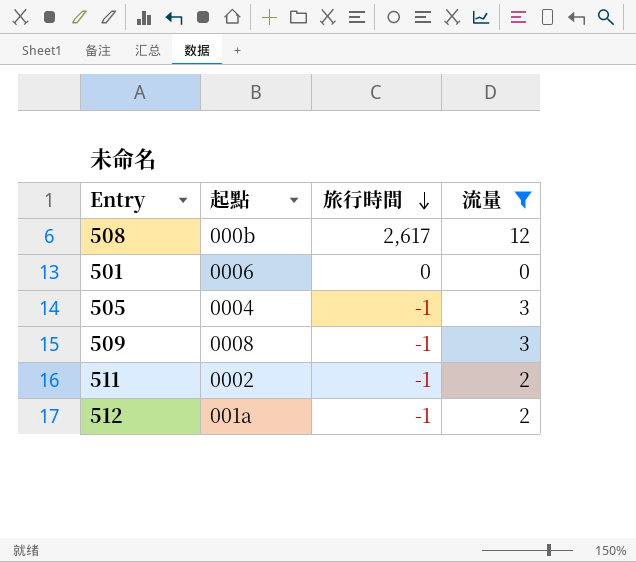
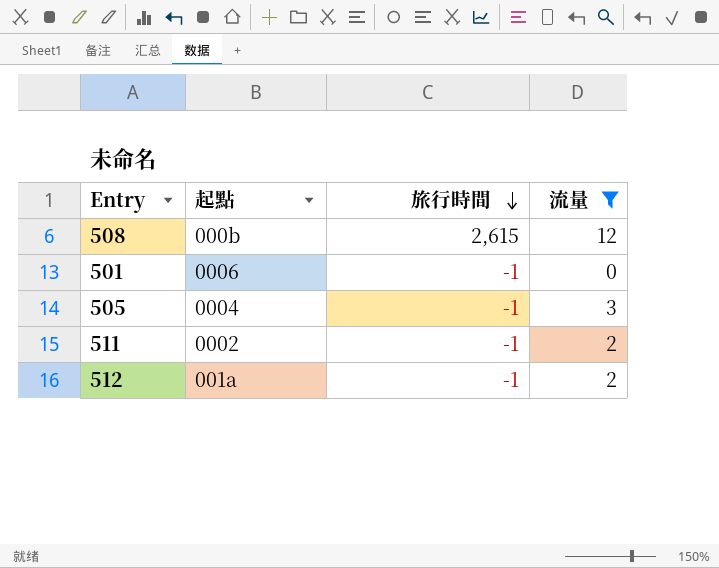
row 509: 0008 | -1 | 3 -> none
508 | 旅行時間: 2,617 -> 2,615
501 | 旅行時間: 0 -> -1

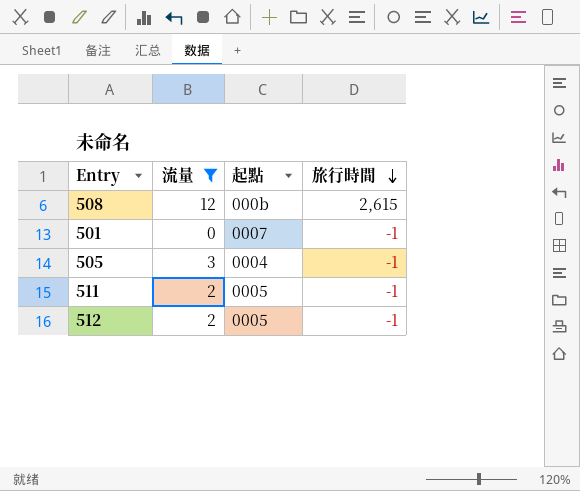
column 流量 | position: 4 -> 2
501 | 起點: 0006 -> 0007
511 | 起點: 0002 -> 0005
512 | 起點: 001a -> 0005

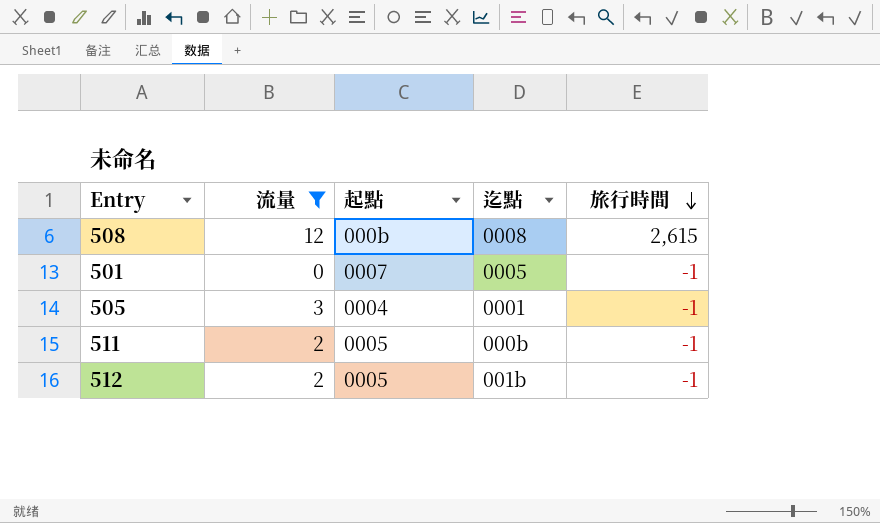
column 迄點 | position: none -> 4

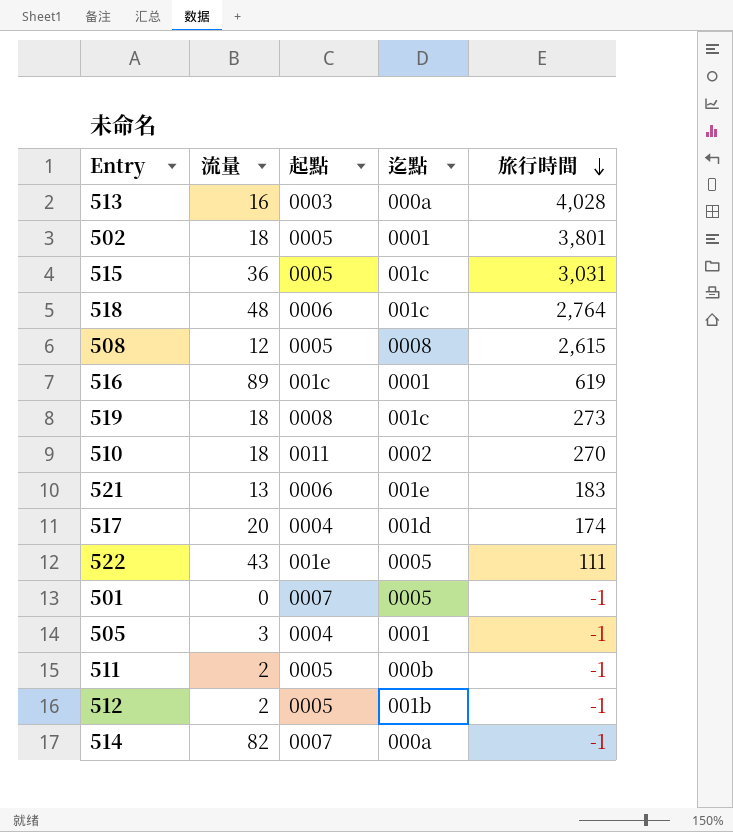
filter: 流量 <= 12 -> none
508 | 起點: 000b -> 0005

